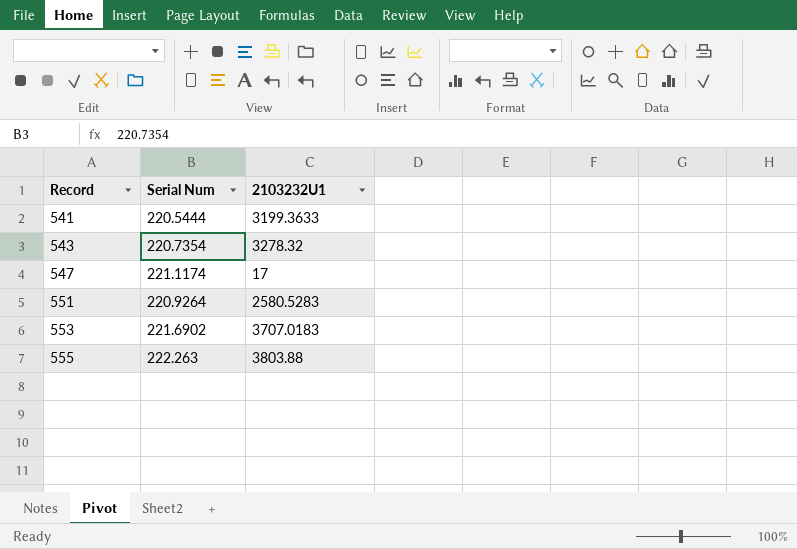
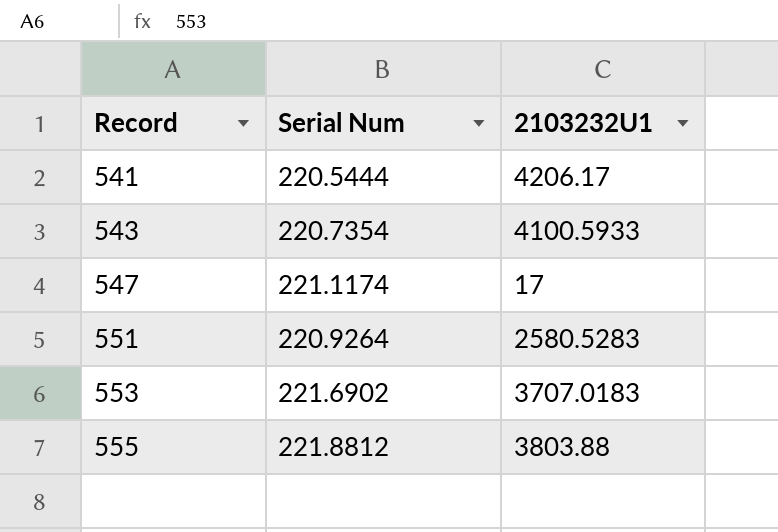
541 | 2103232U1: 3199.3633 -> 4206.17
543 | 2103232U1: 3278.32 -> 4100.5933
555 | Serial Num: 222.263 -> 221.8812

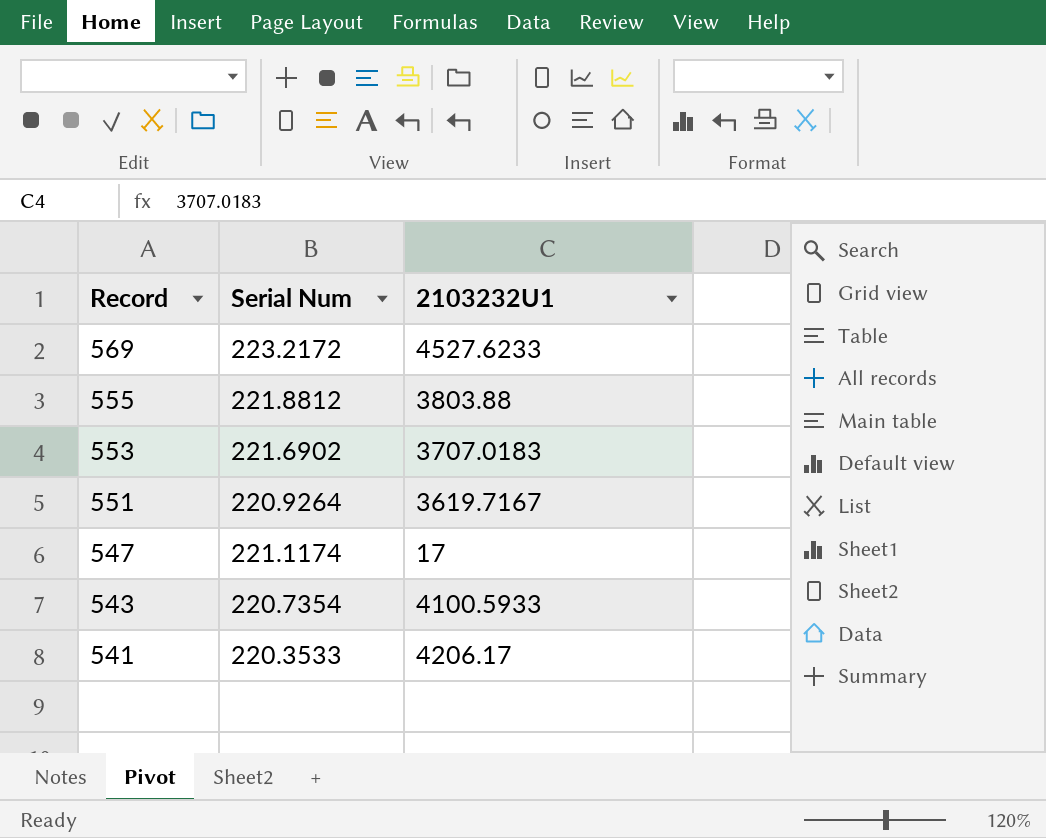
row order: Record ascending -> Record descending
row 569: none -> 223.2172 | 4527.6233
551 | 2103232U1: 2580.5283 -> 3619.7167
541 | Serial Num: 220.5444 -> 220.3533

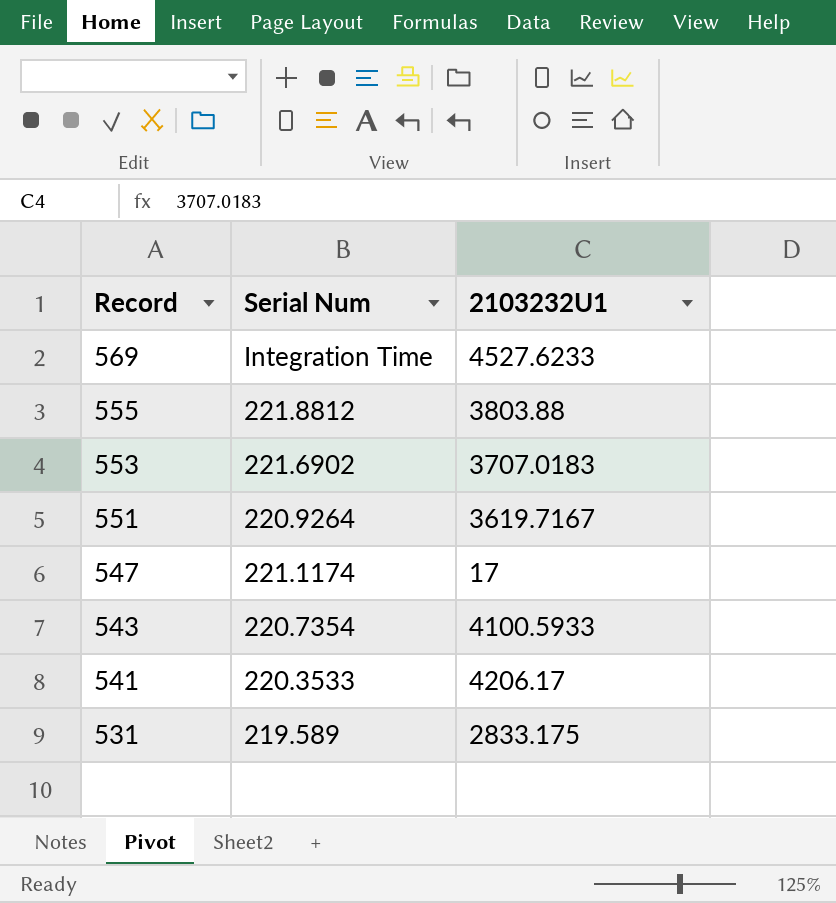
569 | Serial Num: 223.2172 -> Integration Time
row 531: none -> 219.589 | 2833.175

